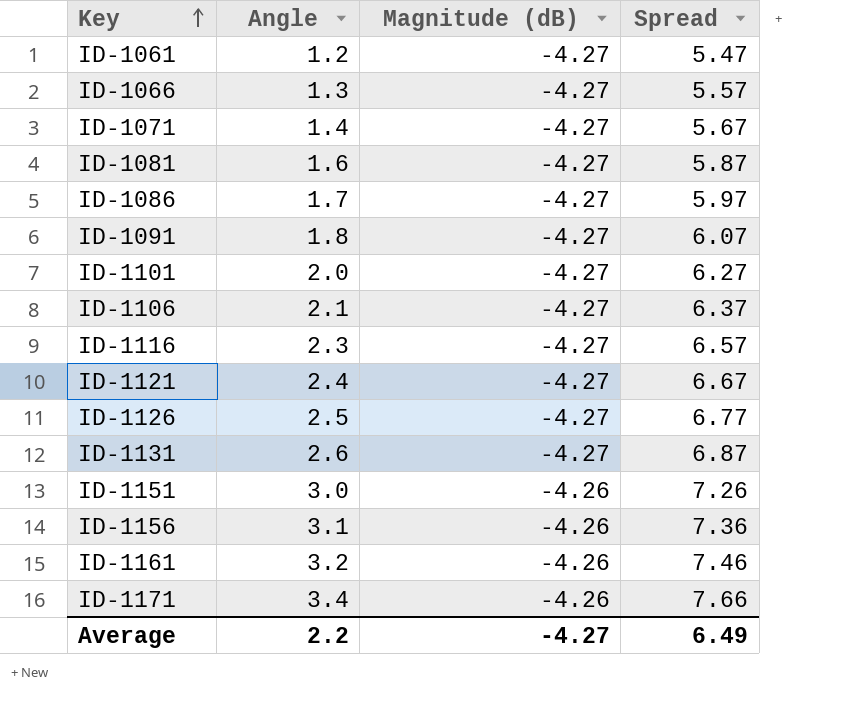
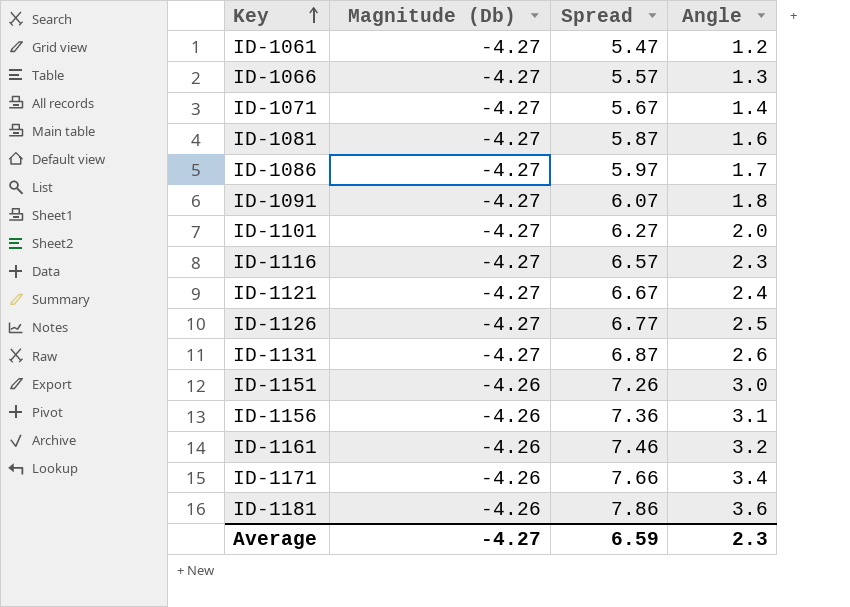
column name: Magnitude (dB) -> Magnitude (Db)
column Angle | position: 2 -> 4
row ID-1106: 2.1 | -4.27 | 6.37 -> none
row ID-1181: none -> -4.26 | 7.86 | 3.6
Average | Spread: 6.49 -> 6.59
Average | Angle: 2.2 -> 2.3

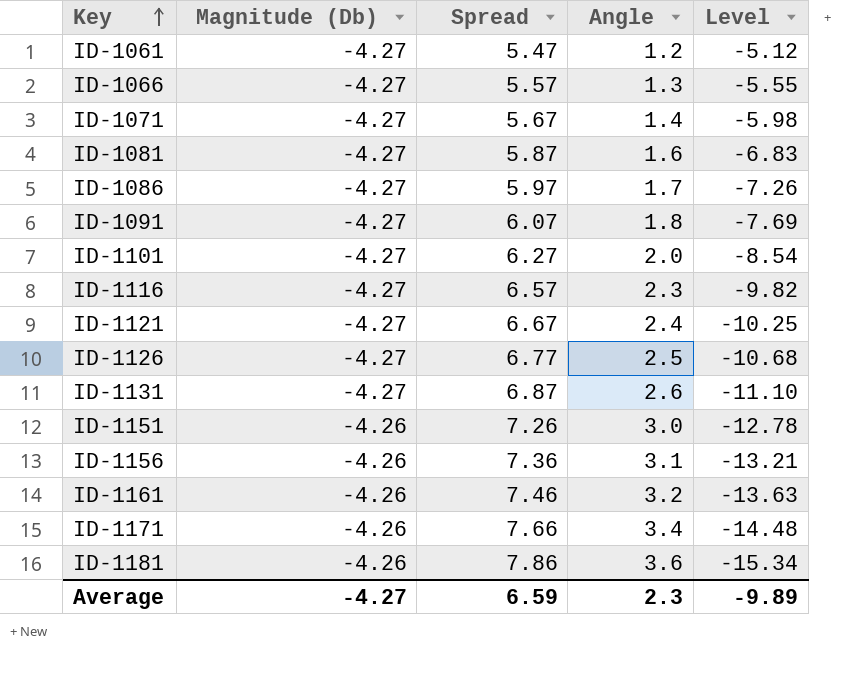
column Level | formula: none -> [Magnitude (Db)] * [Angle]

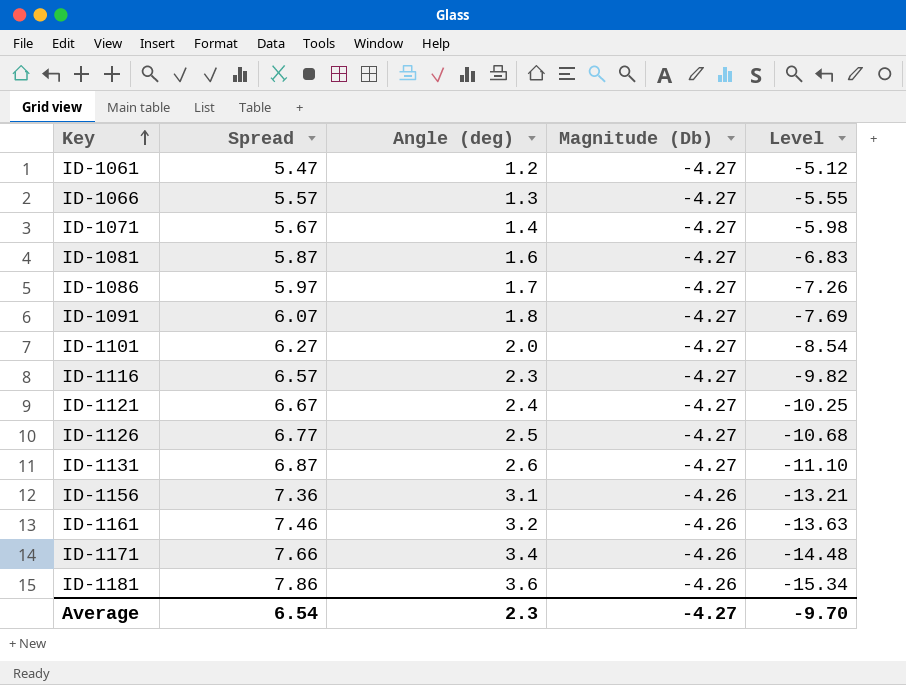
column name: Angle -> Angle (deg)
column Magnitude (Db) | position: 2 -> 4
row ID-1151: -4.26 | 7.26 | 3.0 | -12.78 -> none
Average | Spread: 6.59 -> 6.54
Average | Level: -9.89 -> -9.70

